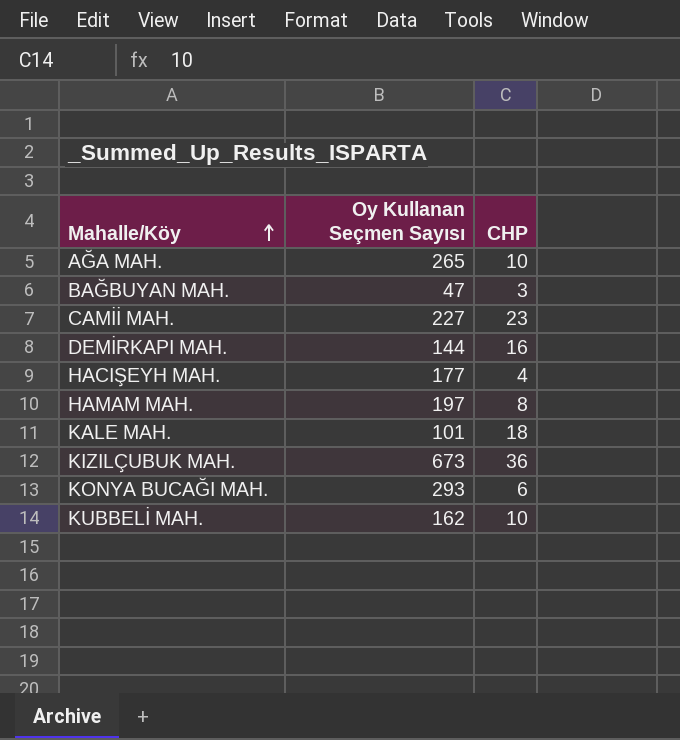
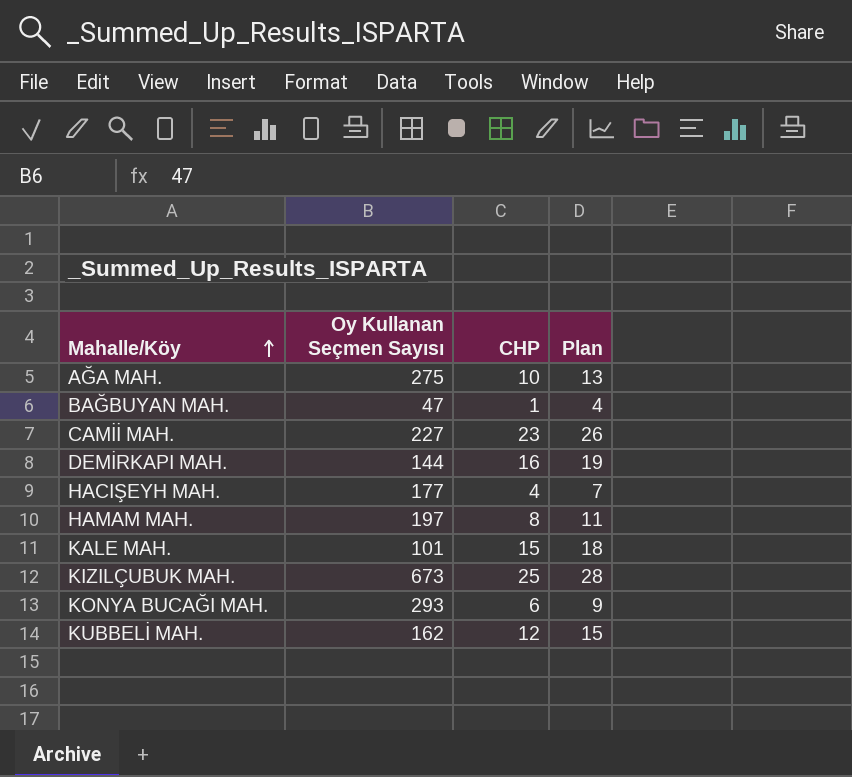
column Plan | formula: none -> [CHP] + 3
AĞA MAH. | Oy Kullanan Seçmen Sayısı: 265 -> 275
BAĞBUYAN MAH. | CHP: 3 -> 1
KALE MAH. | CHP: 18 -> 15
KIZILÇUBUK MAH. | CHP: 36 -> 25
KUBBELİ MAH. | CHP: 10 -> 12

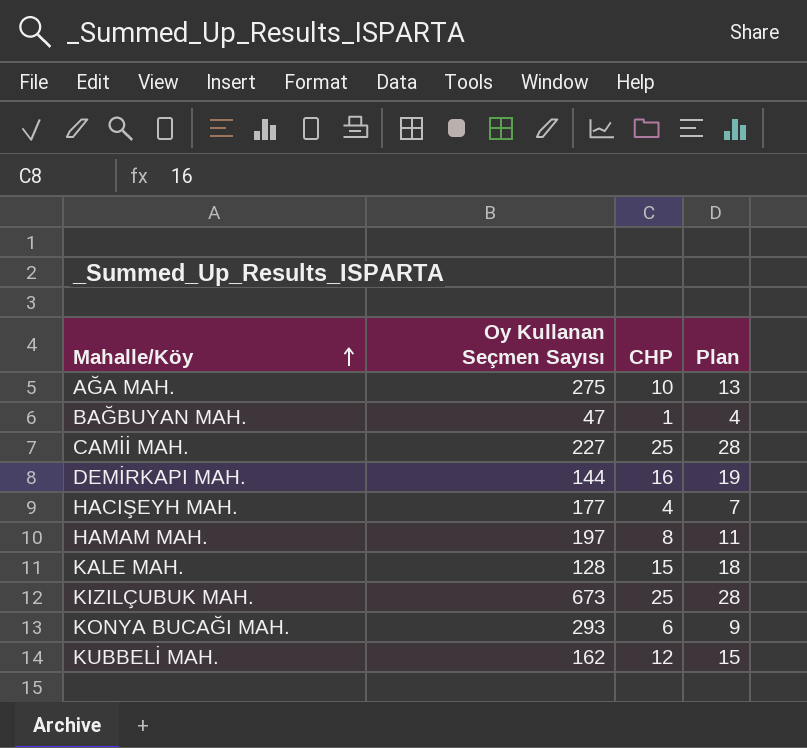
CAMİİ MAH. | CHP: 23 -> 25
CAMİİ MAH. | Plan: 26 -> 28
KALE MAH. | Oy Kullanan Seçmen Sayısı: 101 -> 128

